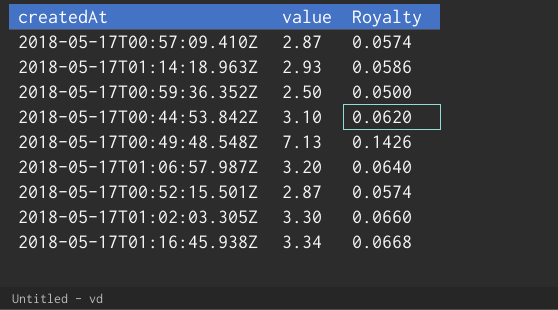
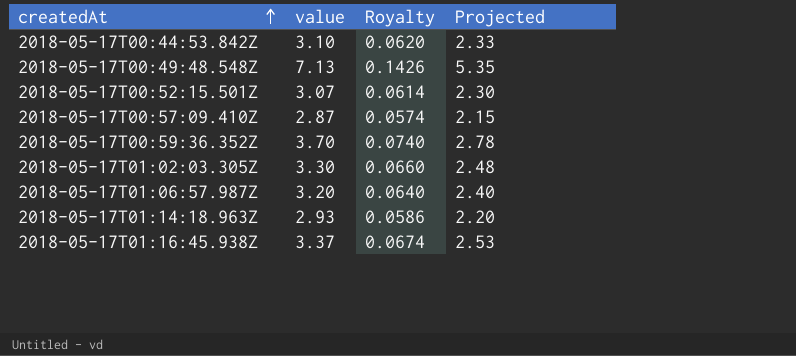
row order: none -> createdAt ascending
column Projected | formula: none -> [value] * 0.75
2018-05-17T00:52:15.501Z | value: 2.87 -> 3.07
2018-05-17T00:52:15.501Z | Royalty: 0.0574 -> 0.0614
2018-05-17T00:59:36.352Z | value: 2.50 -> 3.70
2018-05-17T00:59:36.352Z | Royalty: 0.0500 -> 0.0740
2018-05-17T01:16:45.938Z | value: 3.34 -> 3.37
2018-05-17T01:16:45.938Z | Royalty: 0.0668 -> 0.0674

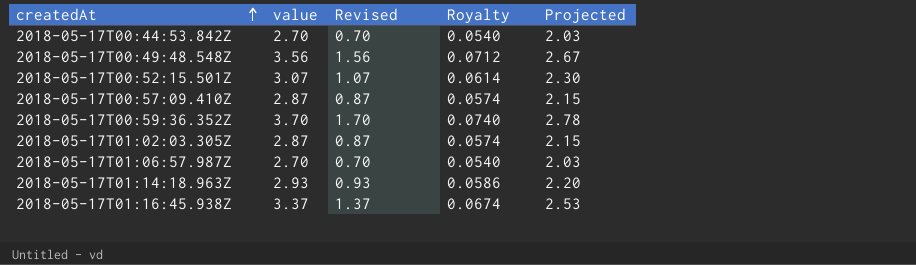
column Revised | formula: none -> [value] - 2
2018-05-17T00:44:53.842Z | value: 3.10 -> 2.70
2018-05-17T00:44:53.842Z | Royalty: 0.0620 -> 0.0540
2018-05-17T00:44:53.842Z | Projected: 2.33 -> 2.03
2018-05-17T00:49:48.548Z | value: 7.13 -> 3.56
2018-05-17T00:49:48.548Z | Royalty: 0.1426 -> 0.0712
2018-05-17T00:49:48.548Z | Projected: 5.35 -> 2.67
2018-05-17T01:02:03.305Z | value: 3.30 -> 2.87
2018-05-17T01:02:03.305Z | Royalty: 0.0660 -> 0.0574
2018-05-17T01:02:03.305Z | Projected: 2.48 -> 2.15
2018-05-17T01:06:57.987Z | value: 3.20 -> 2.70
2018-05-17T01:06:57.987Z | Royalty: 0.0640 -> 0.0540
2018-05-17T01:06:57.987Z | Projected: 2.40 -> 2.03

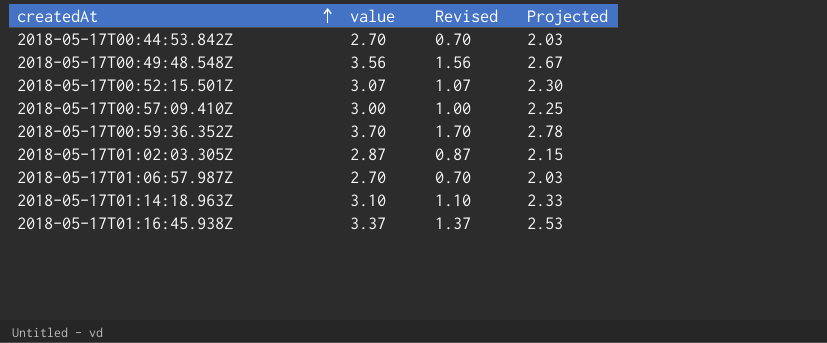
column Royalty | formula: [value] * 0.02 -> none
2018-05-17T00:57:09.410Z | value: 2.87 -> 3.00
2018-05-17T00:57:09.410Z | Revised: 0.87 -> 1.00
2018-05-17T00:57:09.410Z | Projected: 2.15 -> 2.25
2018-05-17T01:14:18.963Z | value: 2.93 -> 3.10
2018-05-17T01:14:18.963Z | Revised: 0.93 -> 1.10
2018-05-17T01:14:18.963Z | Projected: 2.20 -> 2.33

